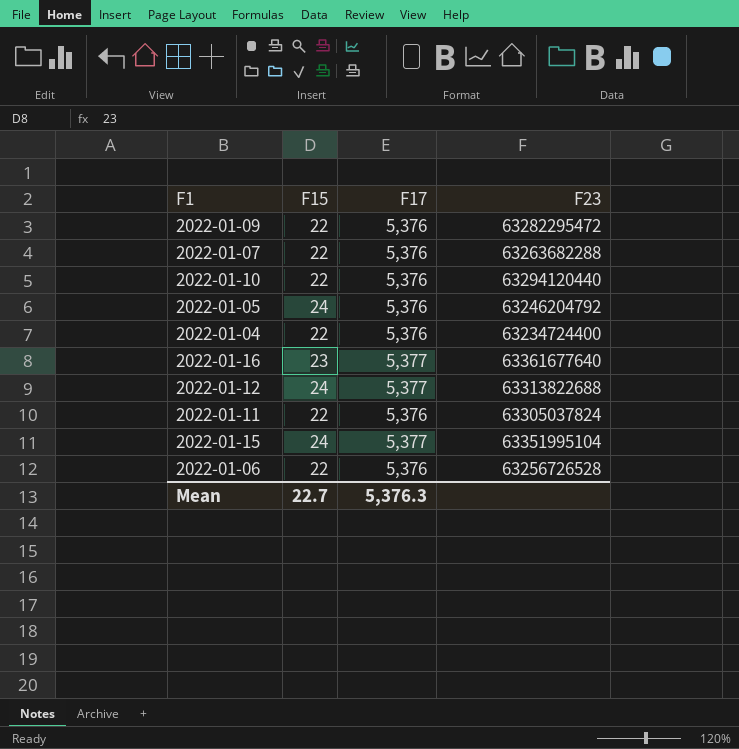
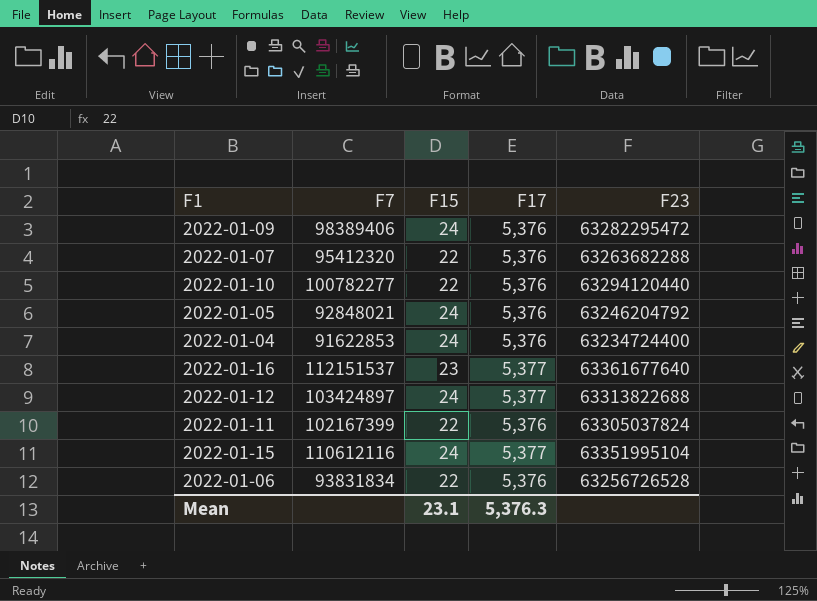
column F7 | position: none -> 2
2022-01-09 | F15: 22 -> 24
2022-01-04 | F15: 22 -> 24
Mean | F15: 22.7 -> 23.1

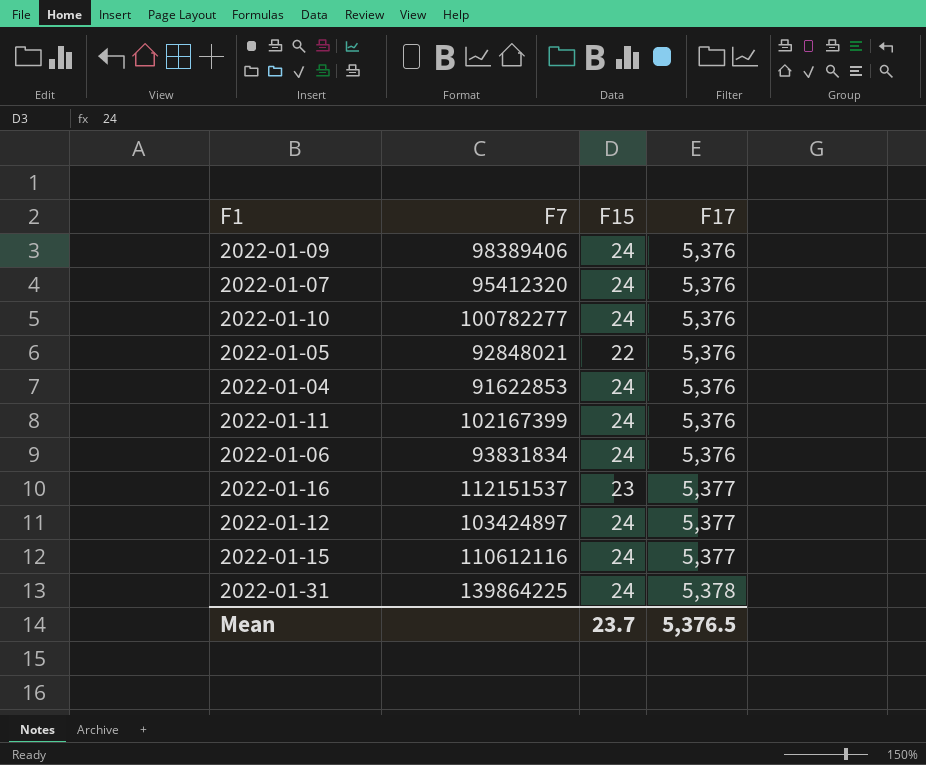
row order: none -> F17 ascending
column F23 | position: 5 -> none
2022-01-07 | F15: 22 -> 24
2022-01-10 | F15: 22 -> 24
2022-01-05 | F15: 24 -> 22
2022-01-11 | F15: 22 -> 24
2022-01-06 | F15: 22 -> 24
row 2022-01-31: none -> 139864225 | 24 | 5,378
Mean | F15: 23.1 -> 23.7
Mean | F17: 5,376.3 -> 5,376.5

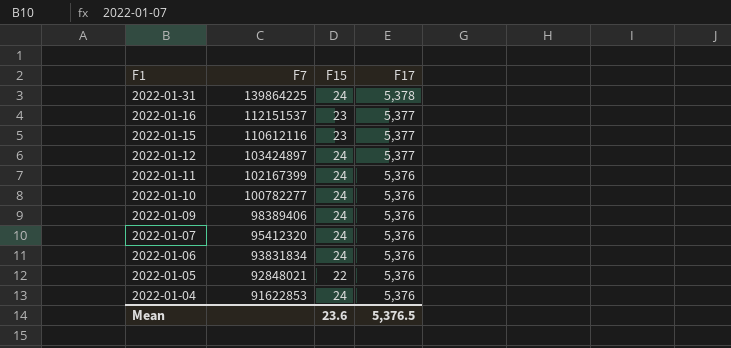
row order: F17 ascending -> F1 descending
2022-01-15 | F15: 24 -> 23
Mean | F15: 23.7 -> 23.6

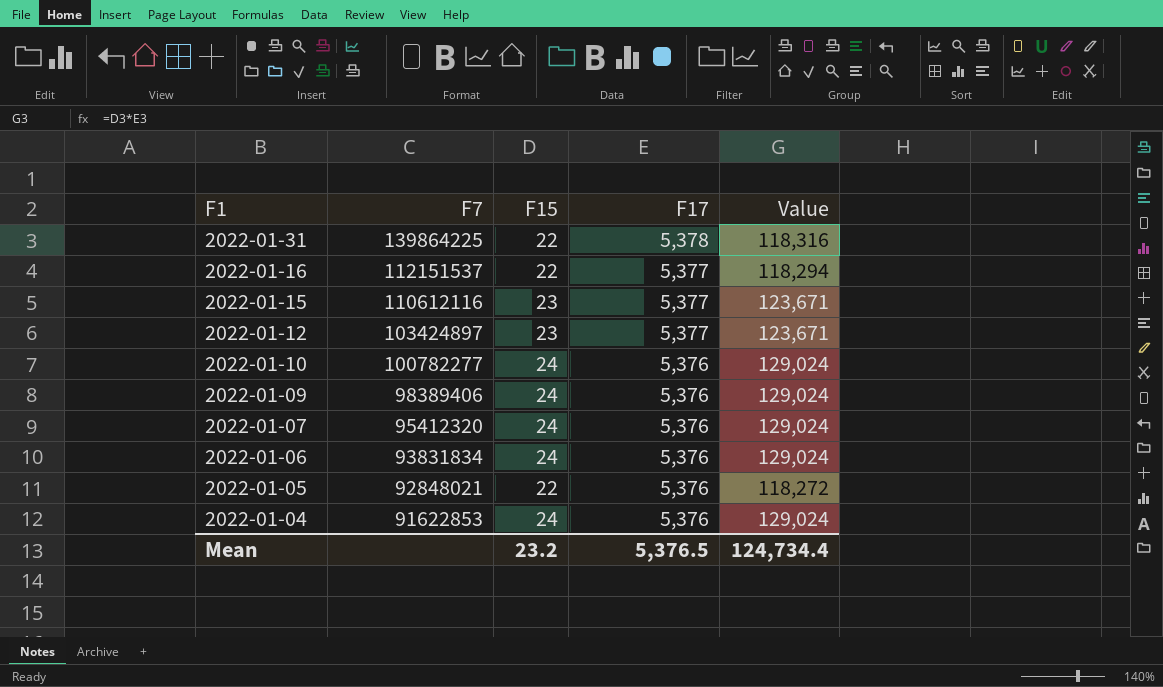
column Value | formula: none -> [F15] * [F17]
row 2022-01-11: 102167399 | 24 | 5,376 -> none
2022-01-31 | F15: 24 -> 22
2022-01-16 | F15: 23 -> 22
2022-01-12 | F15: 24 -> 23
Mean | F15: 23.6 -> 23.2

